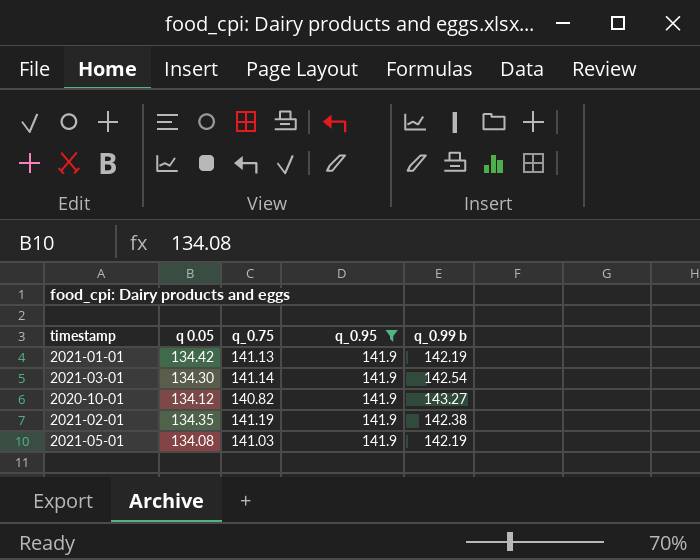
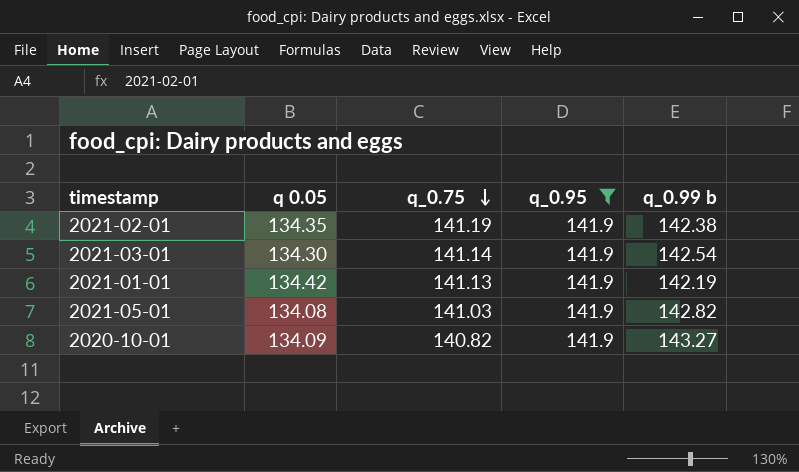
row order: none -> q_0.75 descending
2021-05-01 | q_0.99 b: 142.19 -> 142.82
2020-10-01 | q 0.05: 134.12 -> 134.09

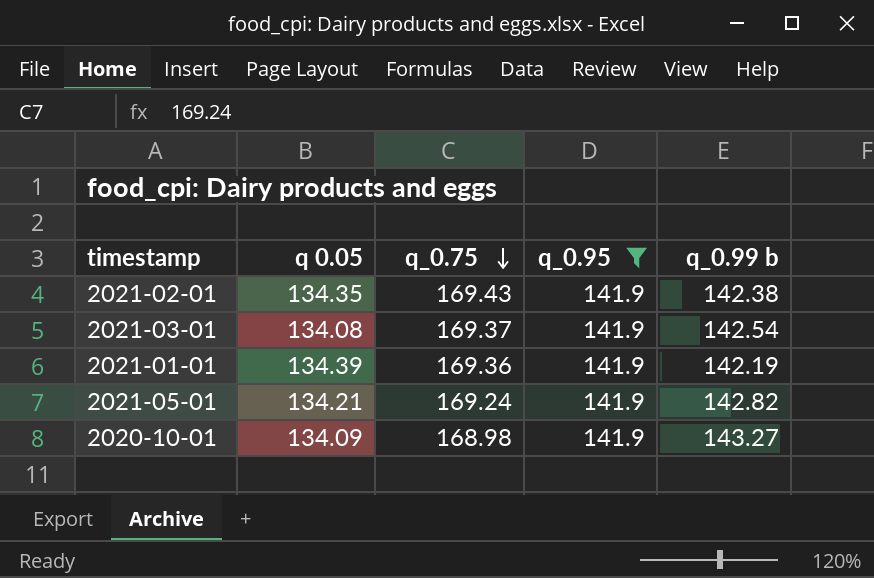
2021-02-01 | q_0.75: 141.19 -> 169.43
2021-03-01 | q 0.05: 134.30 -> 134.08
2021-03-01 | q_0.75: 141.14 -> 169.37
2021-01-01 | q 0.05: 134.42 -> 134.39
2021-01-01 | q_0.75: 141.13 -> 169.36
2021-05-01 | q 0.05: 134.08 -> 134.21
2021-05-01 | q_0.75: 141.03 -> 169.24
2020-10-01 | q_0.75: 140.82 -> 168.98

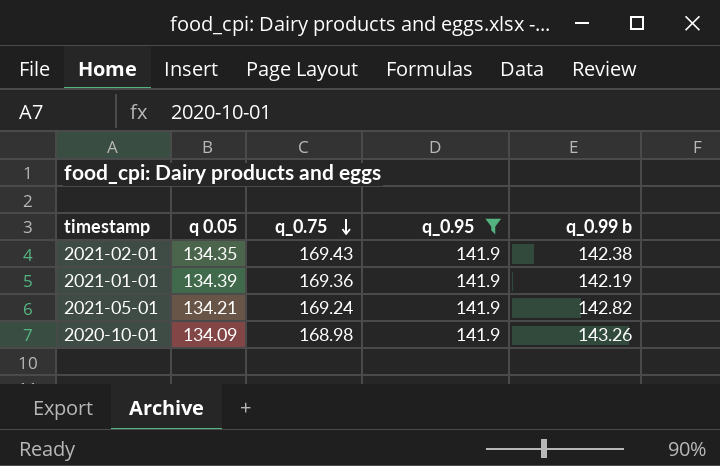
row 2021-03-01: 134.08 | 169.37 | 141.9 | 142.54 -> none
2020-10-01 | q_0.99 b: 143.27 -> 143.26

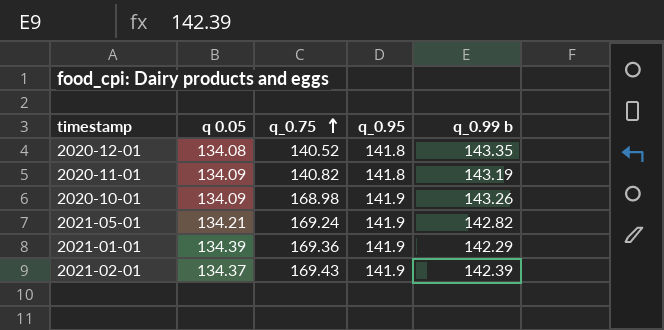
filter: q_0.95 = 141.9 -> none
row order: q_0.75 descending -> q_0.75 ascending
2021-01-01 | q_0.99 b: 142.19 -> 142.29
2021-02-01 | q 0.05: 134.35 -> 134.37
2021-02-01 | q_0.99 b: 142.38 -> 142.39

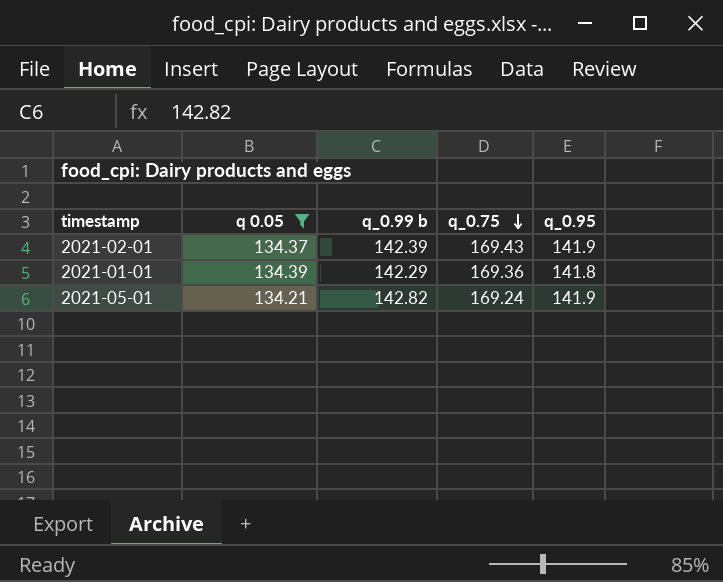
filter: none -> q 0.05 >= 134.21
row order: q_0.75 ascending -> q_0.75 descending
column q_0.99 b | position: 5 -> 3
2021-01-01 | q_0.95: 141.9 -> 141.8

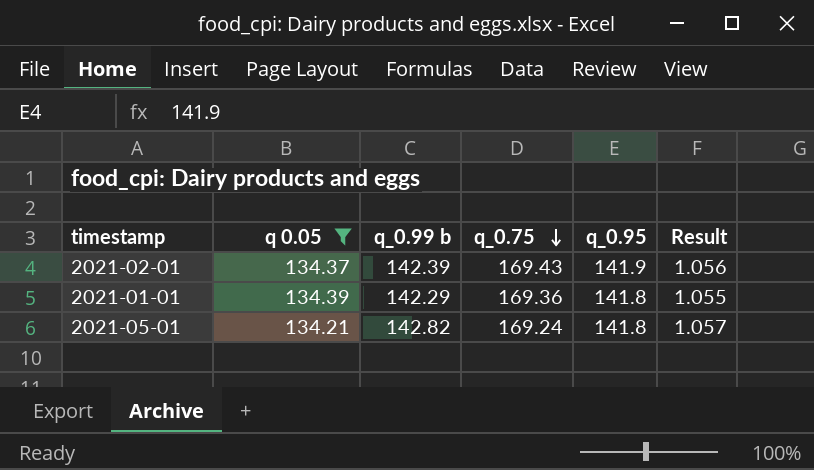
column Result | formula: none -> [q_0.95] / [q 0.05]
2021-05-01 | q_0.95: 141.9 -> 141.8

